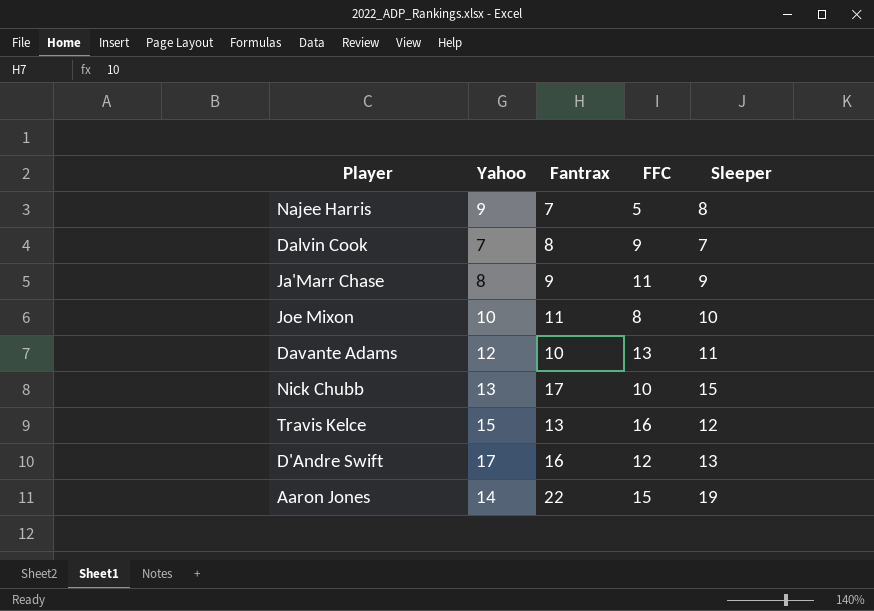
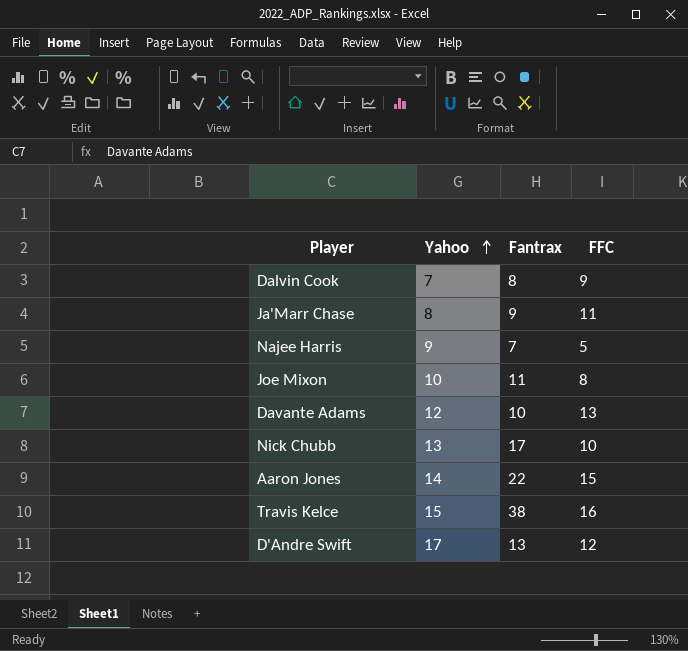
row order: none -> Yahoo ascending
column Sleeper | position: 5 -> none
Travis Kelce | Fantrax: 13 -> 38
D'Andre Swift | Fantrax: 16 -> 13

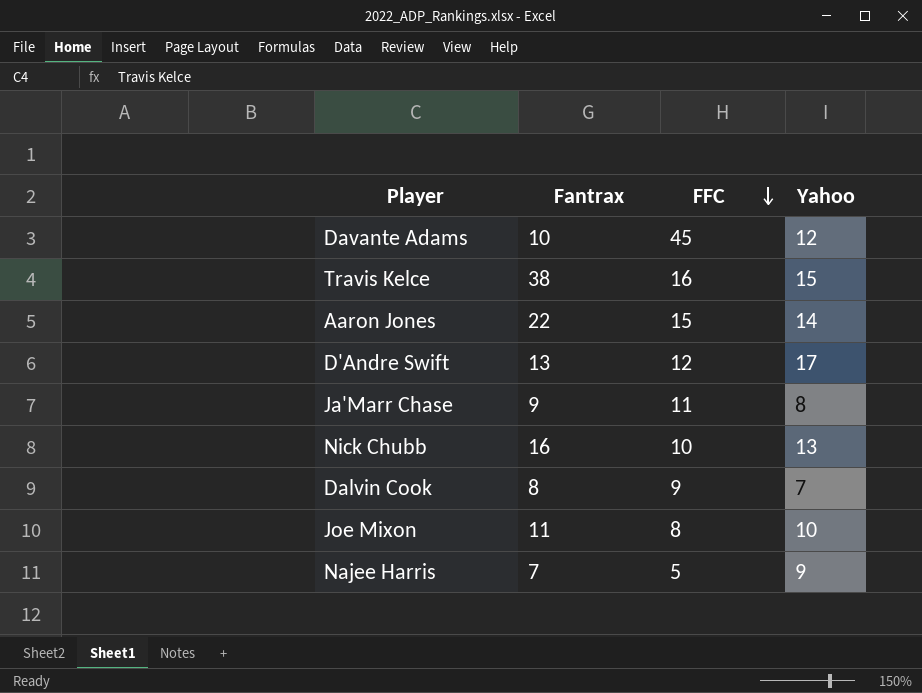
row order: Yahoo ascending -> FFC descending
column Yahoo | position: 2 -> 4
Davante Adams | FFC: 13 -> 45
Nick Chubb | Fantrax: 17 -> 16

